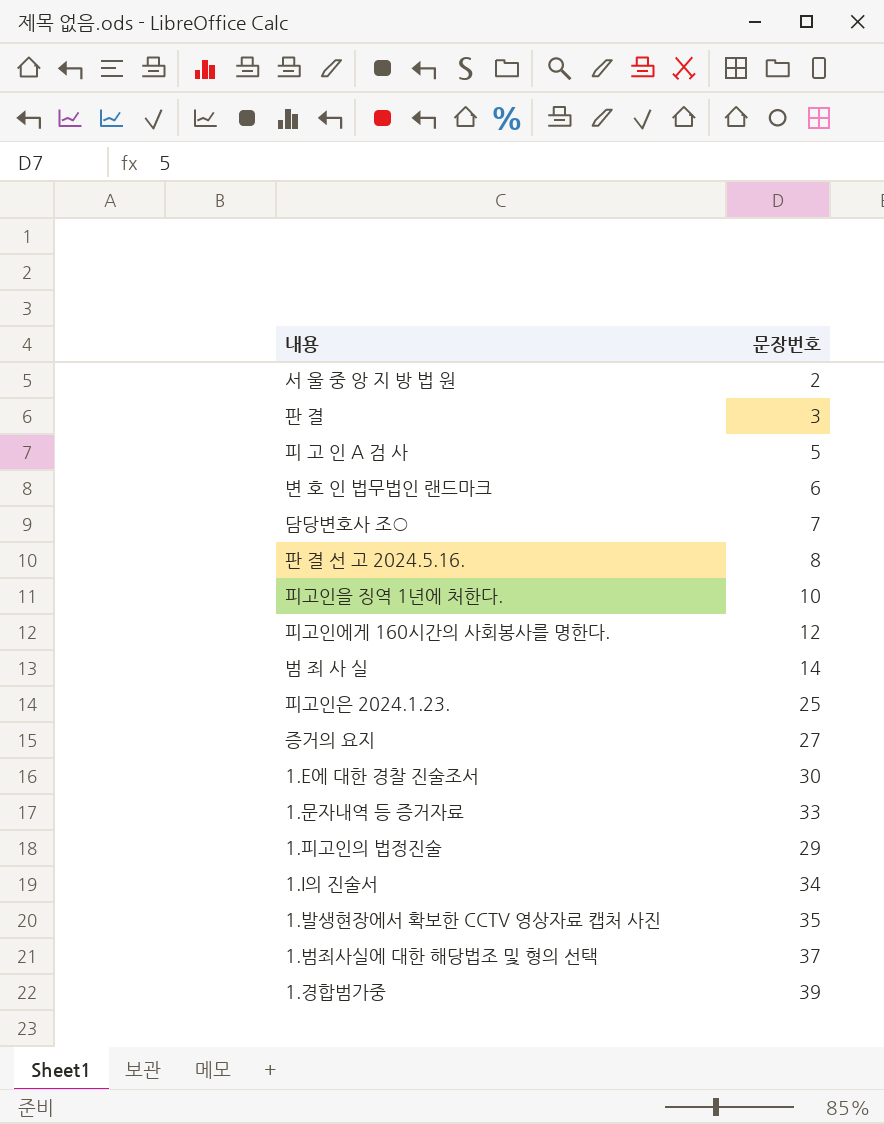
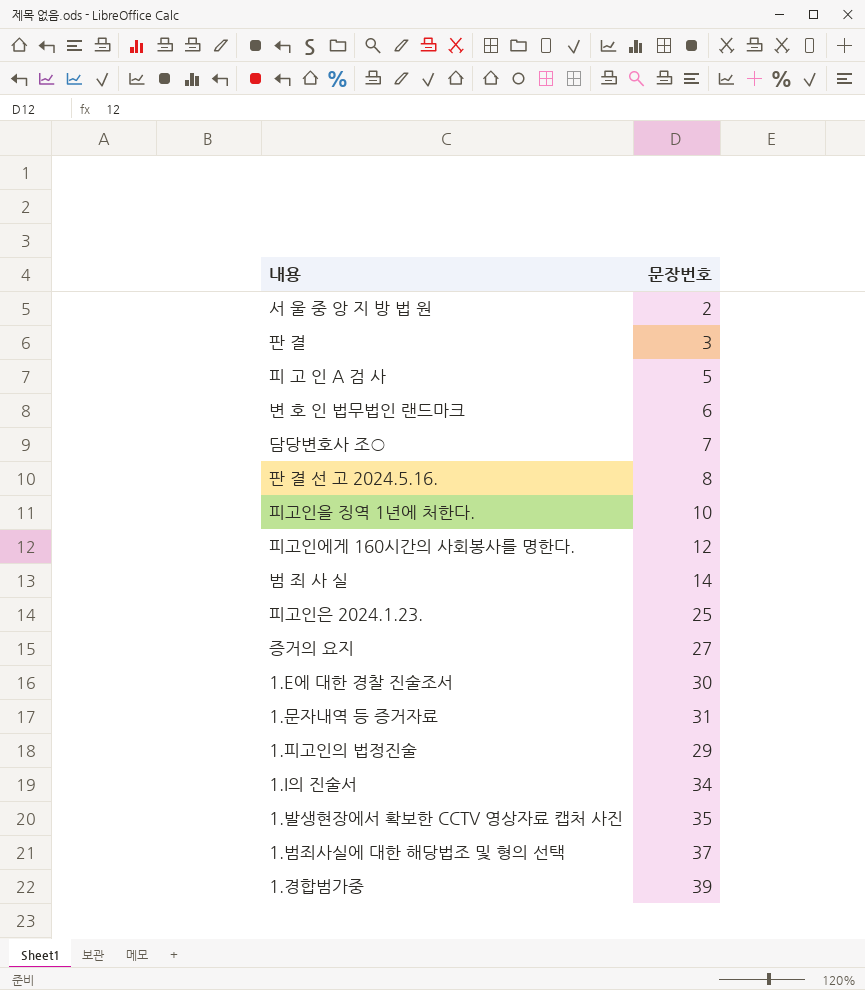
1.문자내역 등 증거자료 | 문장번호: 33 -> 31

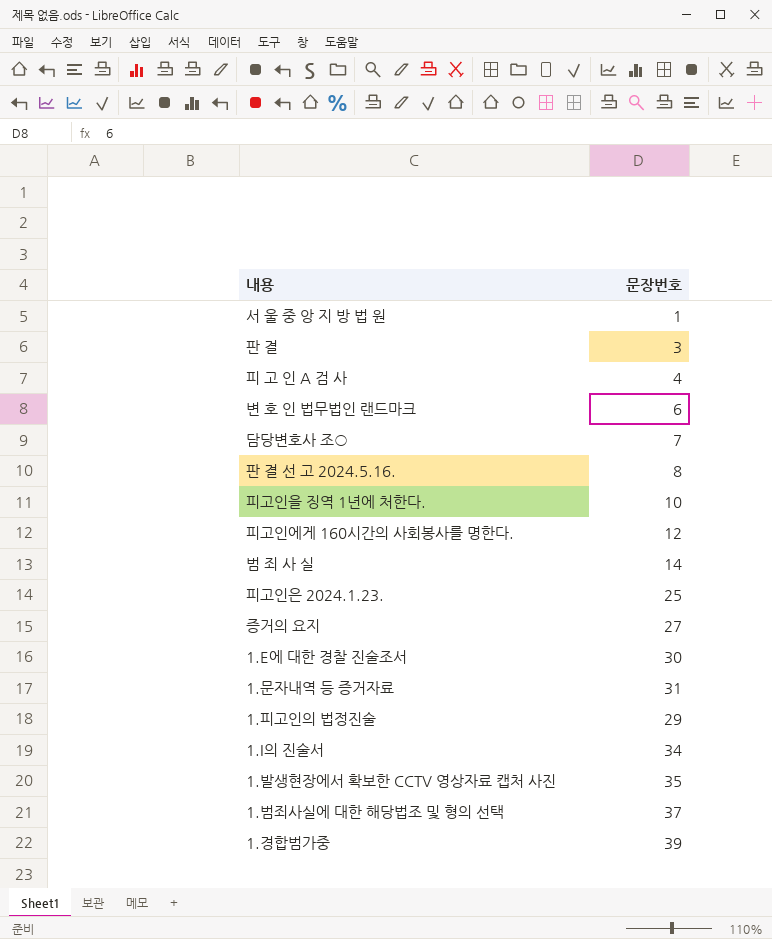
서 울 중 앙 지 방 법 원 | 문장번호: 2 -> 1
피 고 인 A 검 사 | 문장번호: 5 -> 4

